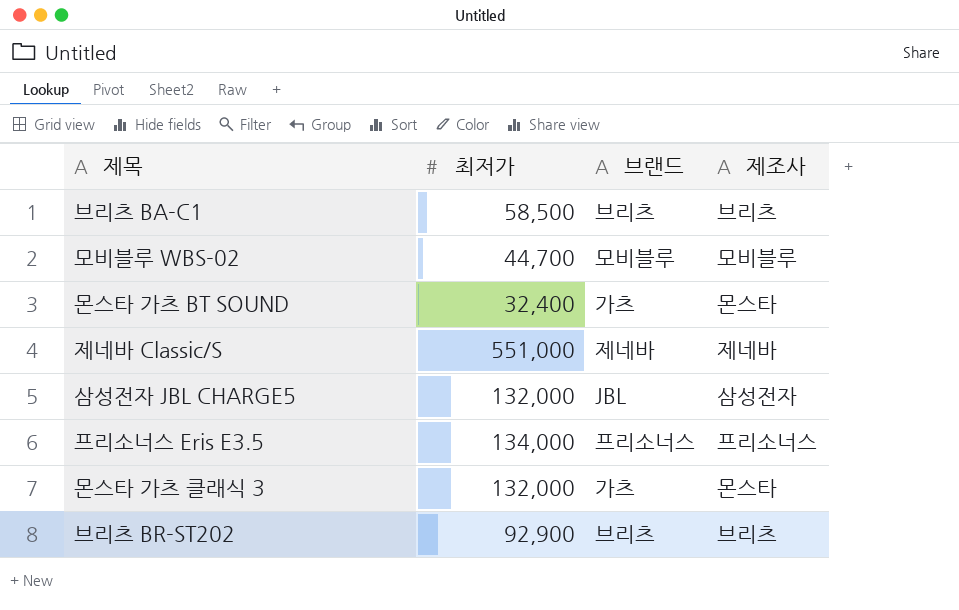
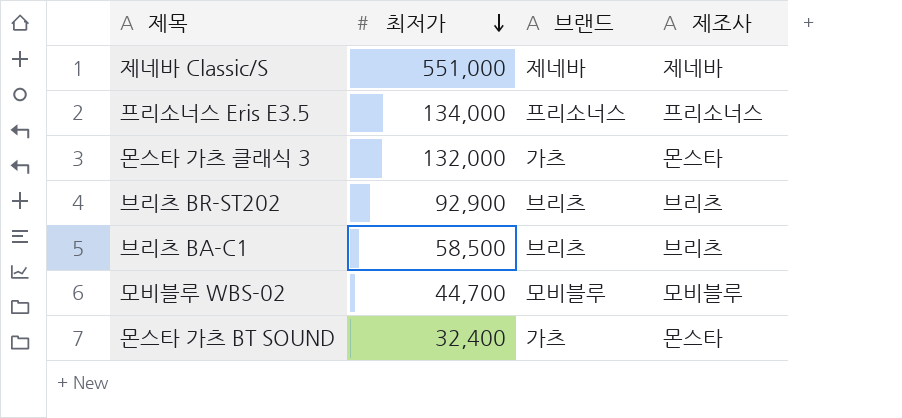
row order: none -> 최저가 descending
row 삼성전자 JBL CHARGE5: 132,000 | JBL | 삼성전자 -> none

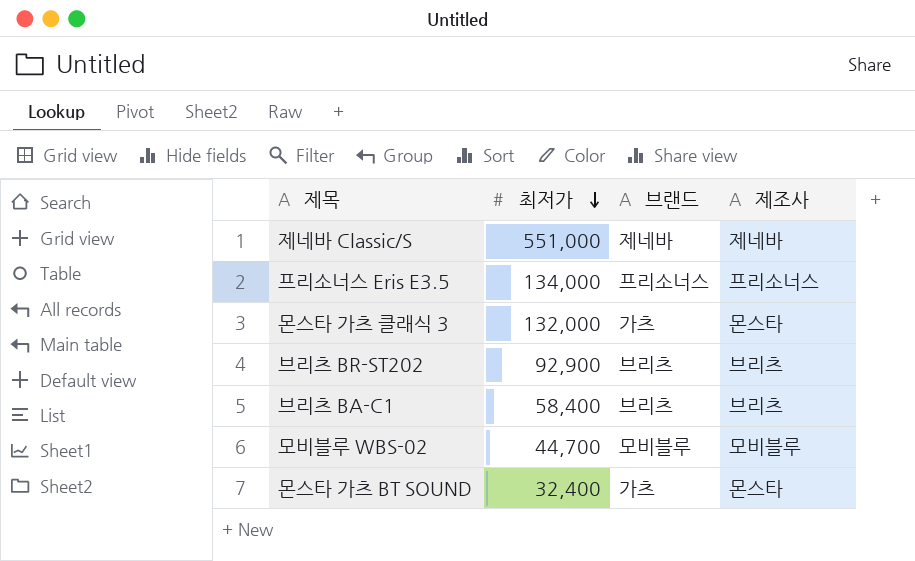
브리츠 BA-C1 | 최저가: 58,500 -> 58,400

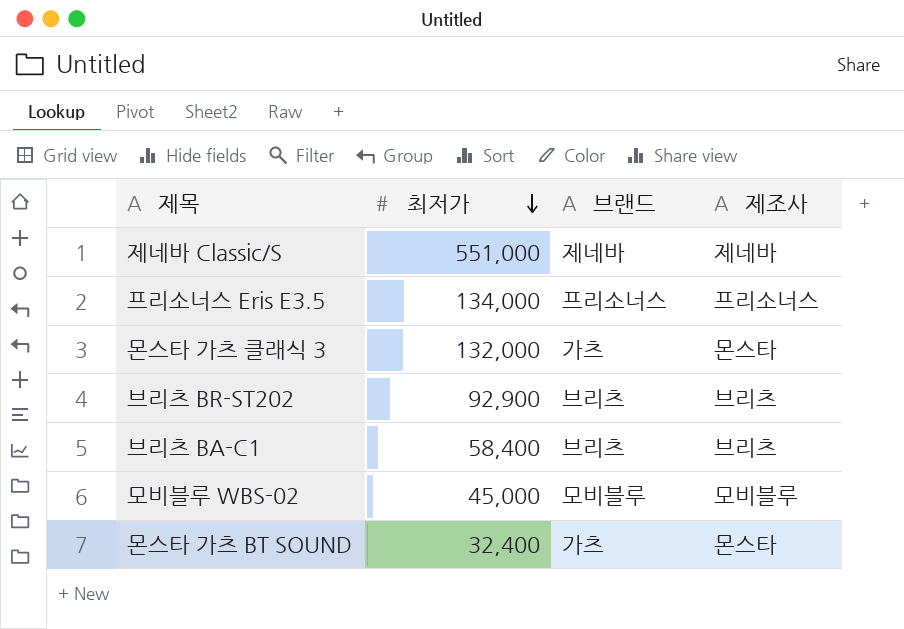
모비블루 WBS-02 | 최저가: 44,700 -> 45,000

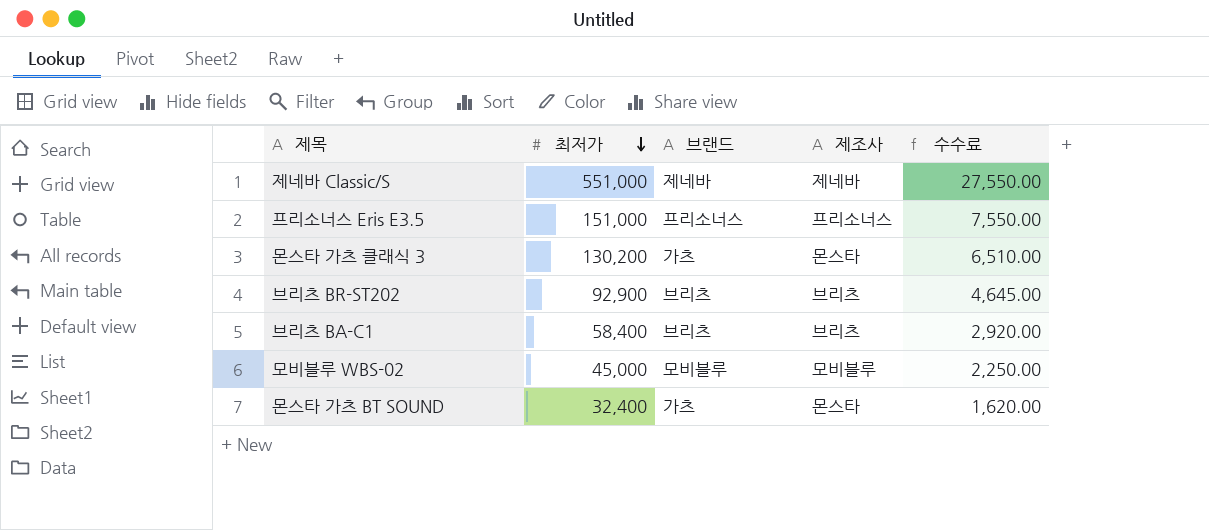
column 수수료 | formula: none -> [최저가] * 0.05
프리소너스 Eris E3.5 | 최저가: 134,000 -> 151,000
몬스타 가츠 클래식 3 | 최저가: 132,000 -> 130,200

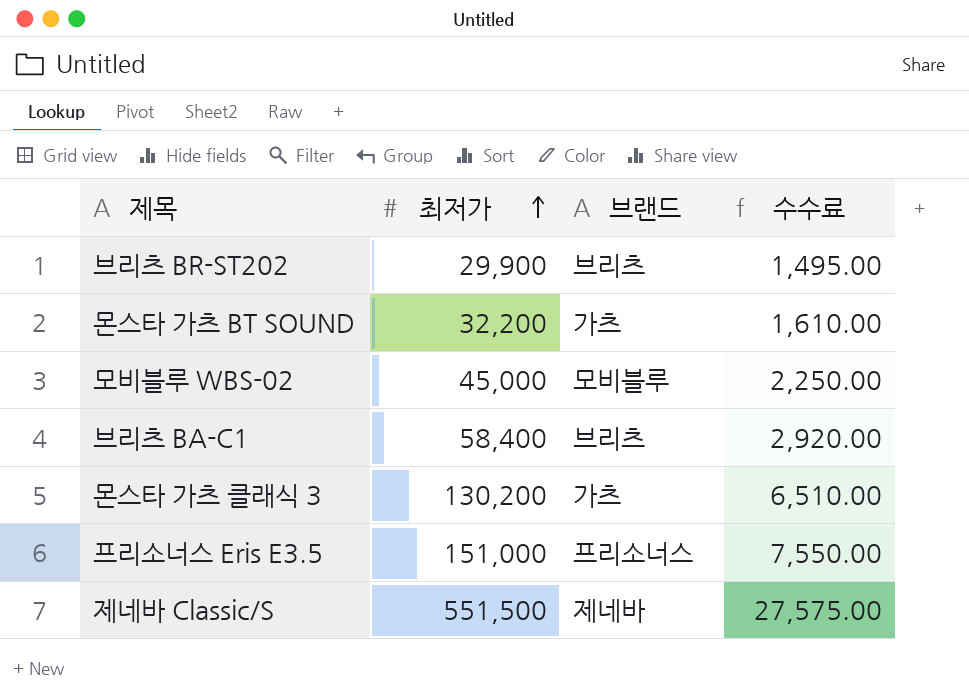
row order: 최저가 descending -> 최저가 ascending
column 제조사 | position: 4 -> none
브리츠 BR-ST202 | 최저가: 92,900 -> 29,900
브리츠 BR-ST202 | 수수료: 4,645.00 -> 1,495.00
몬스타 가츠 BT SOUND | 최저가: 32,400 -> 32,200
몬스타 가츠 BT SOUND | 수수료: 1,620.00 -> 1,610.00
제네바 Classic/S | 최저가: 551,000 -> 551,500
제네바 Classic/S | 수수료: 27,550.00 -> 27,575.00

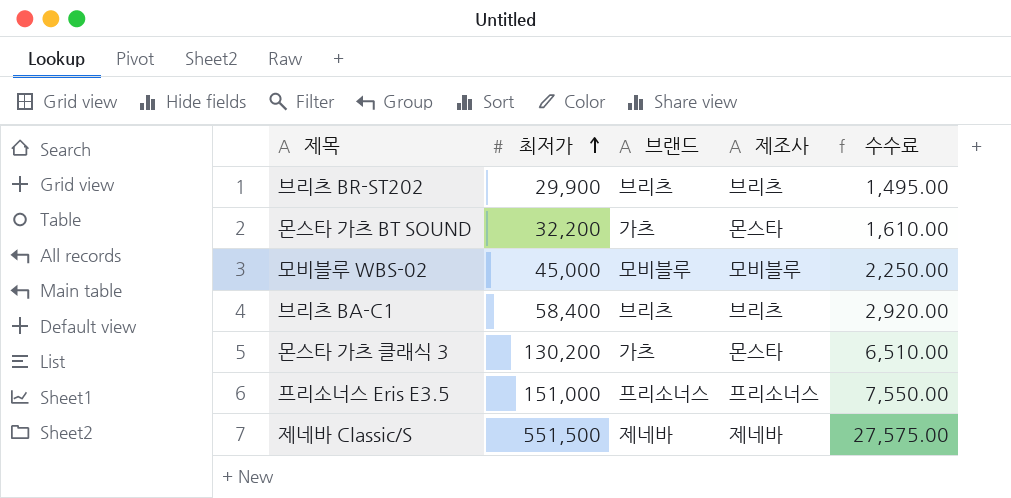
column 제조사 | position: none -> 4

